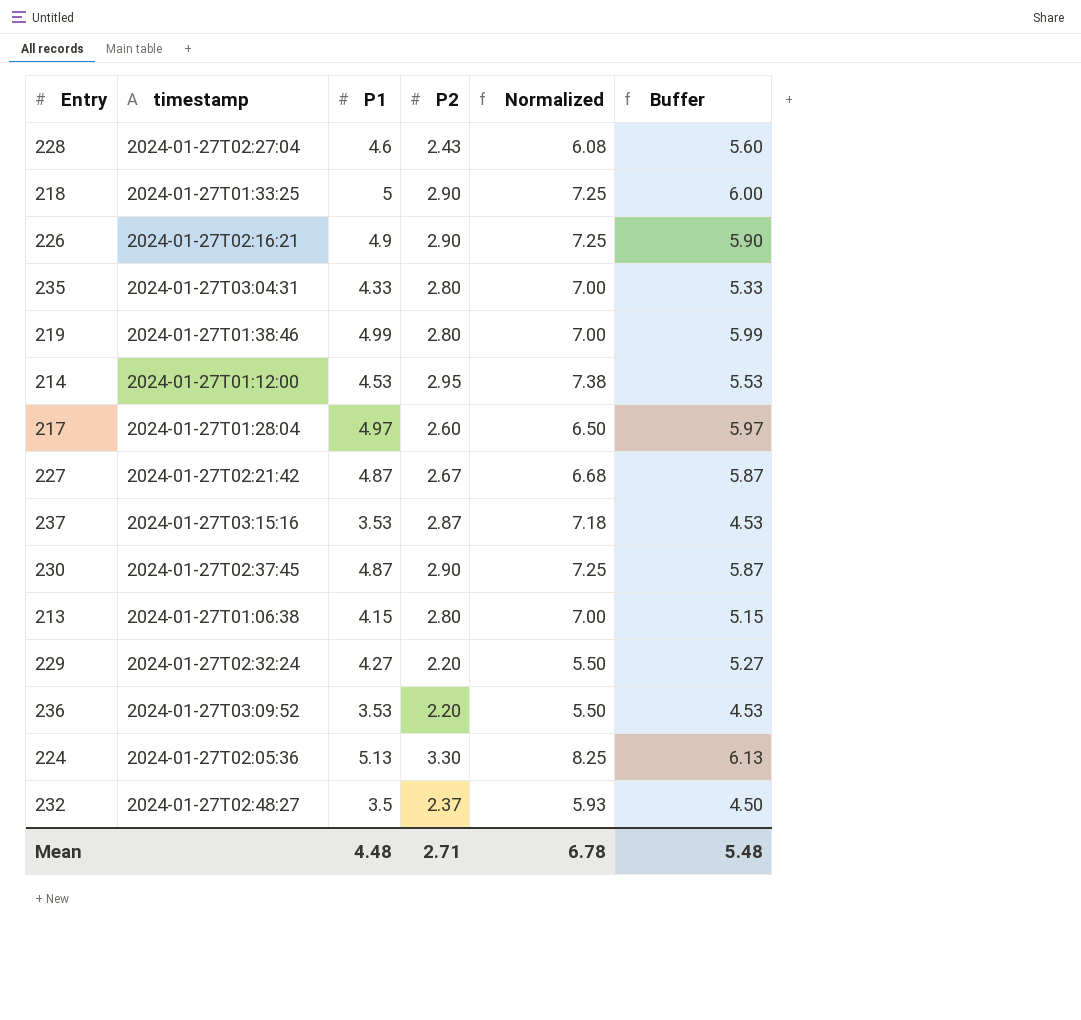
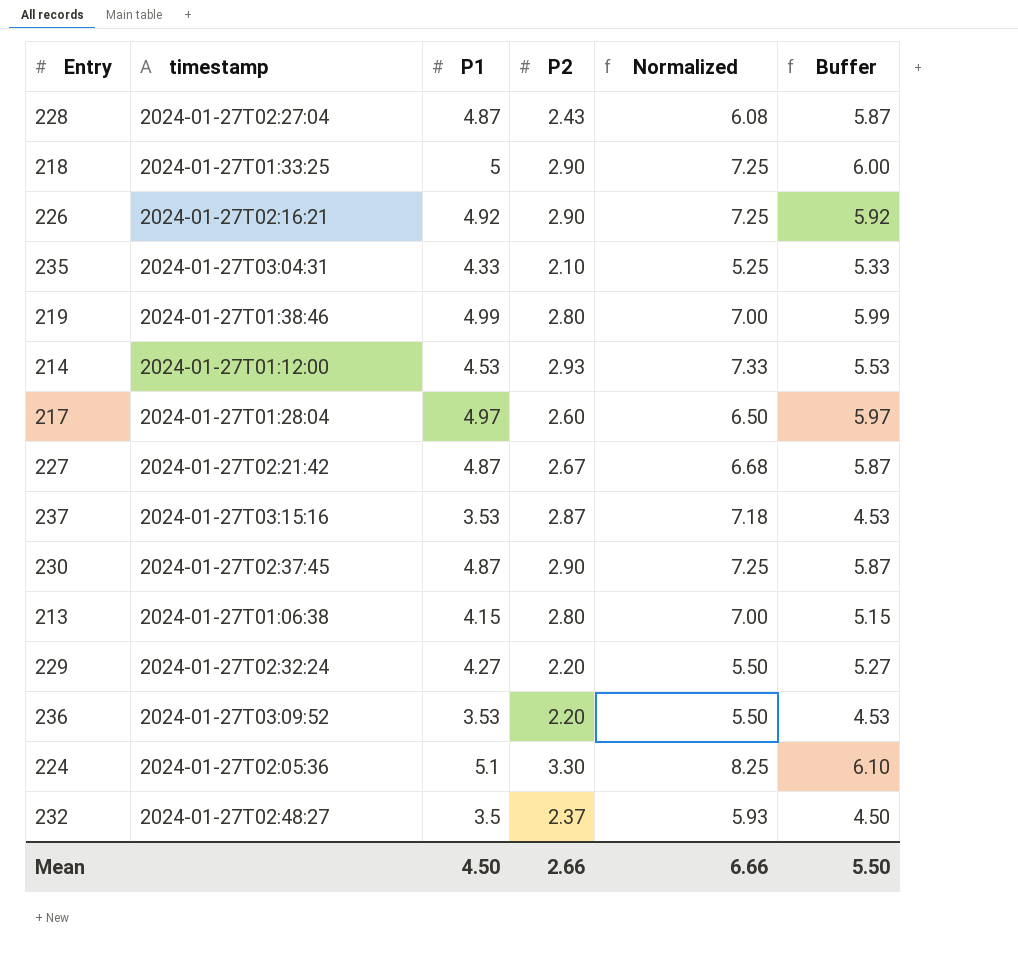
228 | P1: 4.6 -> 4.87
228 | Buffer: 5.60 -> 5.87
226 | P1: 4.9 -> 4.92
226 | Buffer: 5.90 -> 5.92
235 | P2: 2.80 -> 2.10
235 | Normalized: 7.00 -> 5.25
214 | P2: 2.95 -> 2.93
214 | Normalized: 7.38 -> 7.33
224 | P1: 5.13 -> 5.1
224 | Buffer: 6.13 -> 6.10
Mean | P1: 4.48 -> 4.50
Mean | P2: 2.71 -> 2.66
Mean | Normalized: 6.78 -> 6.66
Mean | Buffer: 5.48 -> 5.50

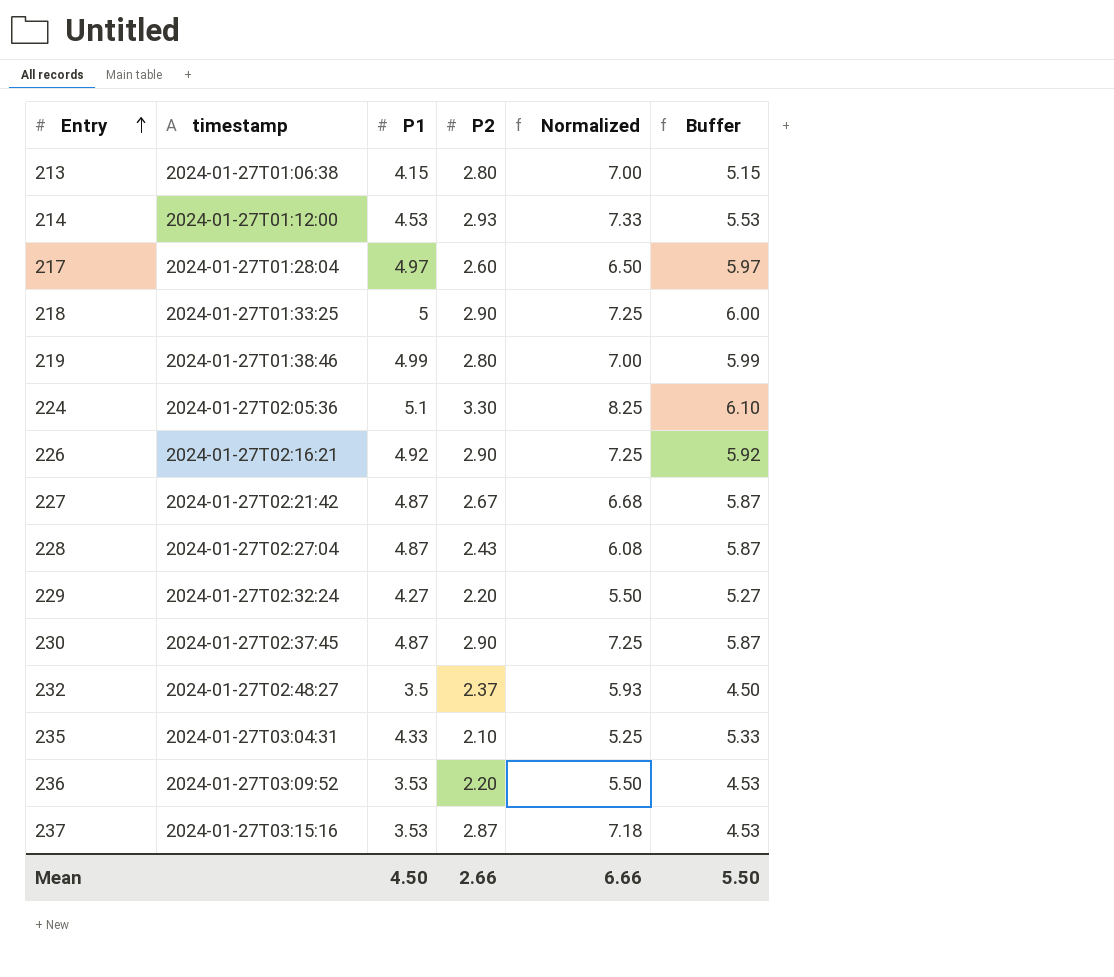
row order: none -> Entry ascending

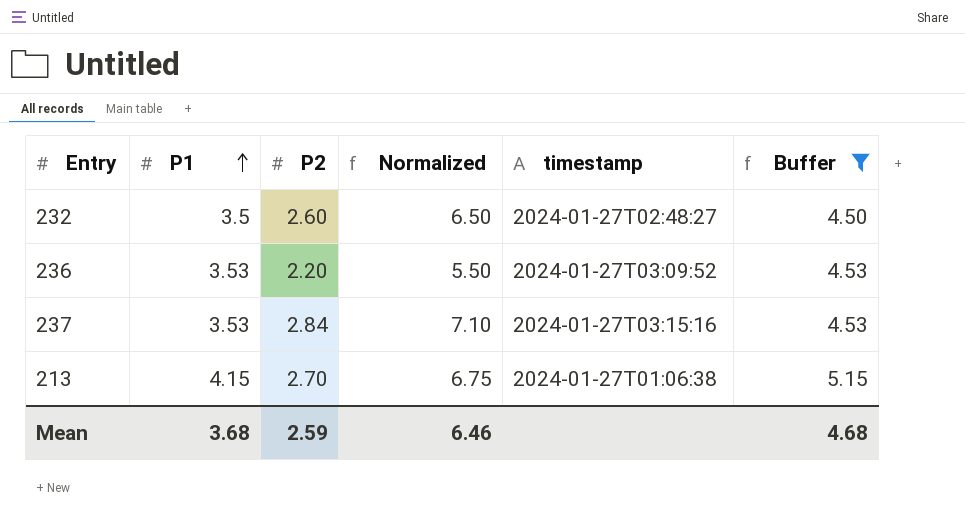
filter: none -> Buffer <= 5.15
row order: Entry ascending -> P1 ascending
column timestamp | position: 2 -> 5
232 | P2: 2.37 -> 2.60
232 | Normalized: 5.93 -> 6.50
237 | P2: 2.87 -> 2.84
237 | Normalized: 7.18 -> 7.10
213 | P2: 2.80 -> 2.70
213 | Normalized: 7.00 -> 6.75
Mean | P1: 4.50 -> 3.68
Mean | P2: 2.66 -> 2.59
Mean | Normalized: 6.66 -> 6.46
Mean | Buffer: 5.50 -> 4.68

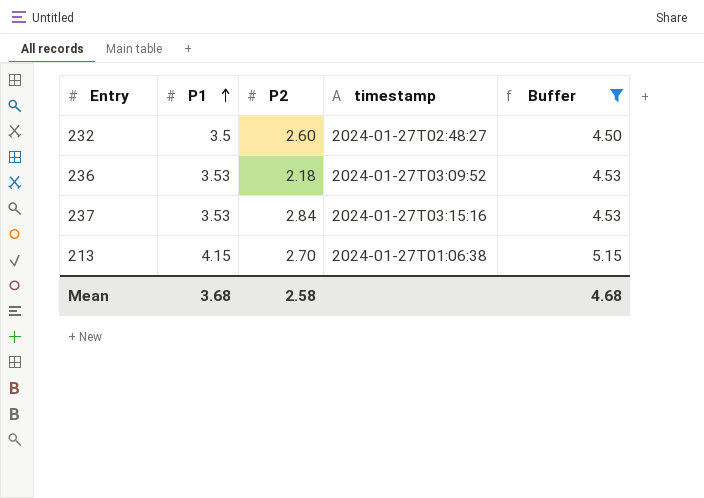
column Normalized | formula: [P2] * 2.5 -> none
236 | P2: 2.20 -> 2.18
Mean | P2: 2.59 -> 2.58

